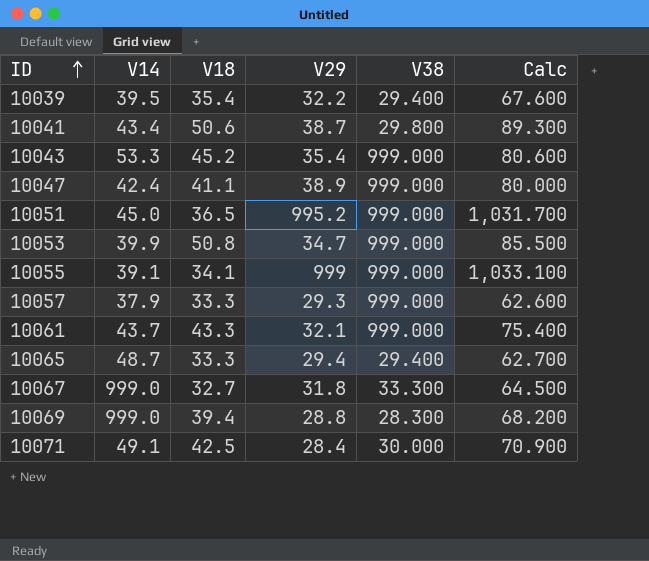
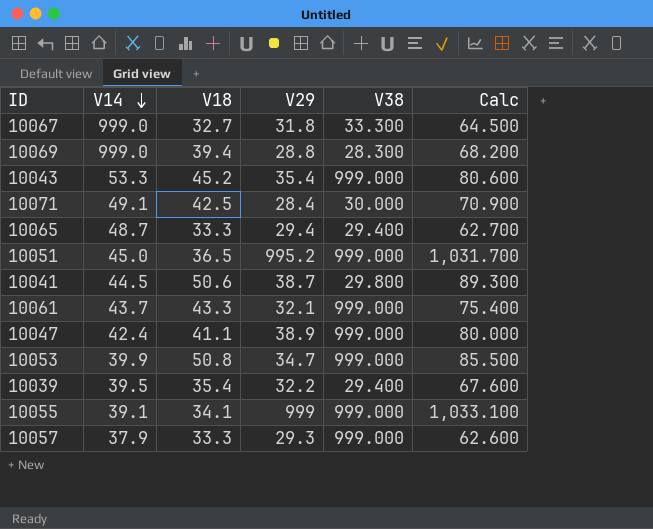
row order: ID ascending -> V14 descending
10041 | V14: 43.4 -> 44.5

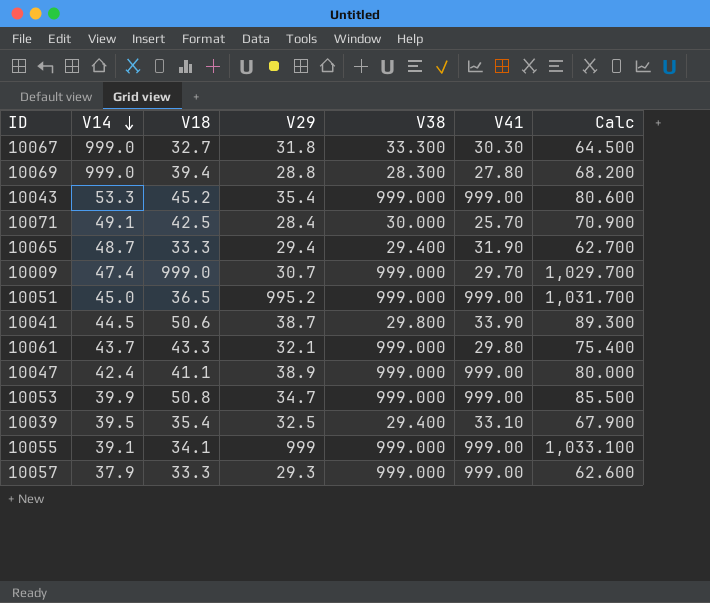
column V41 | position: none -> 6
row 10009: none -> 47.4 | 999.0 | 30.7 | 999.000 | 29.70 | 1,029.700
10039 | V29: 32.2 -> 32.5
10039 | Calc: 67.600 -> 67.900

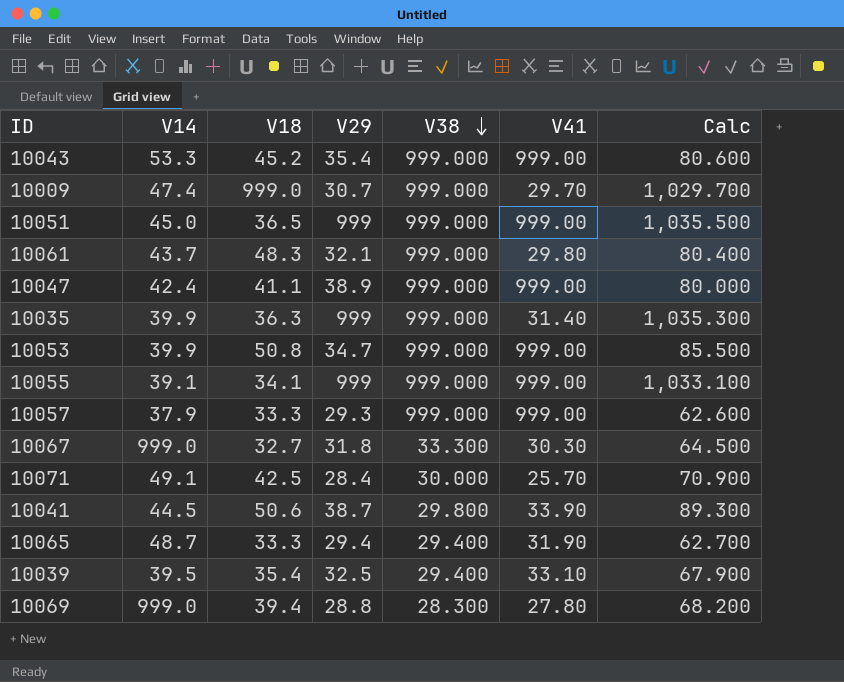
row order: V14 descending -> V38 descending
10051 | V29: 995.2 -> 999
10051 | Calc: 1,031.700 -> 1,035.500
10061 | V18: 43.3 -> 48.3
10061 | Calc: 75.400 -> 80.400
row 10035: none -> 39.9 | 36.3 | 999 | 999.000 | 31.40 | 1,035.300

